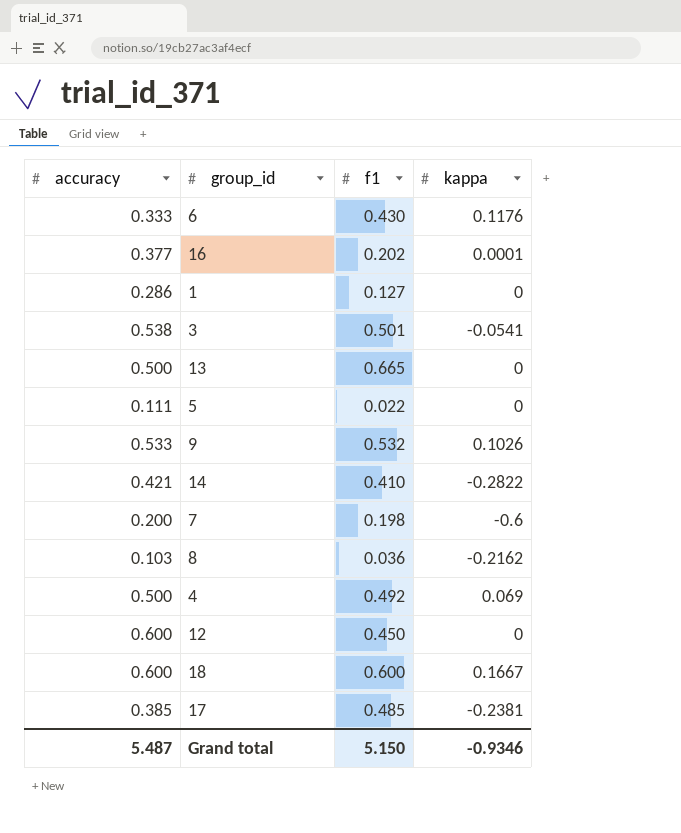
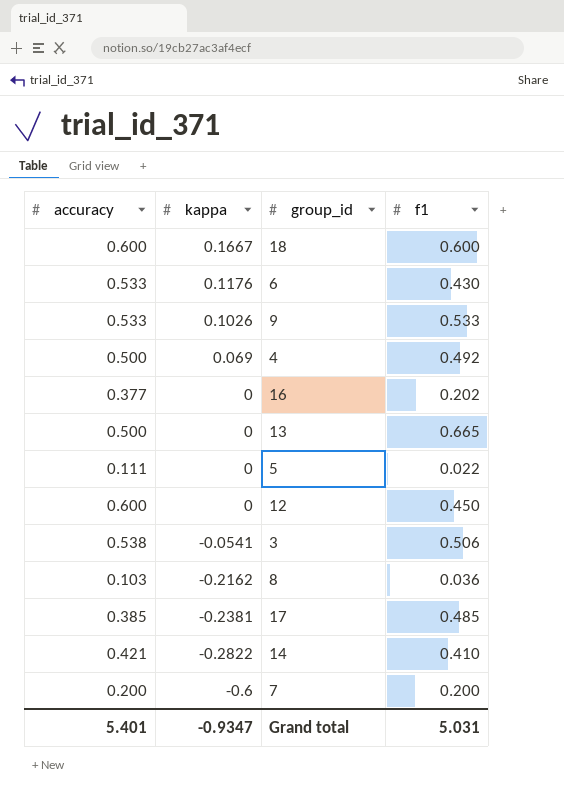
row order: none -> kappa descending
column kappa | position: 4 -> 2
row 1: 0.286 | 0.127 | 0 -> none
6 | accuracy: 0.333 -> 0.533
9 | f1: 0.532 -> 0.533
16 | kappa: 0.0001 -> 0
3 | f1: 0.501 -> 0.506
7 | f1: 0.198 -> 0.200
Grand total | accuracy: 5.487 -> 5.401
Grand total | kappa: -0.9346 -> -0.9347
Grand total | f1: 5.150 -> 5.031

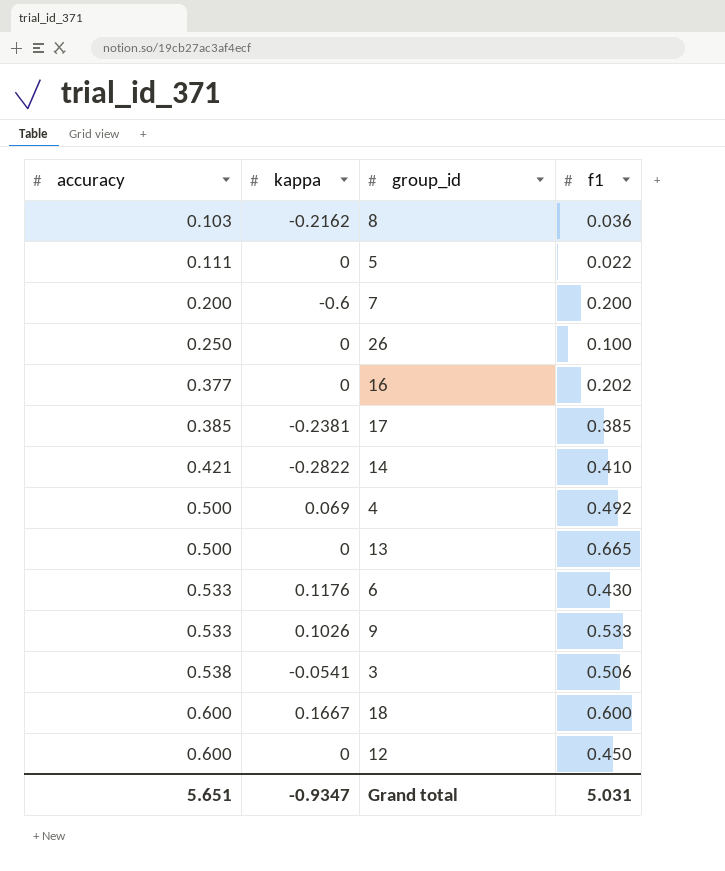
row order: kappa descending -> accuracy ascending
row 26: none -> 0.250 | 0 | 0.100
17 | f1: 0.485 -> 0.385
Grand total | accuracy: 5.401 -> 5.651

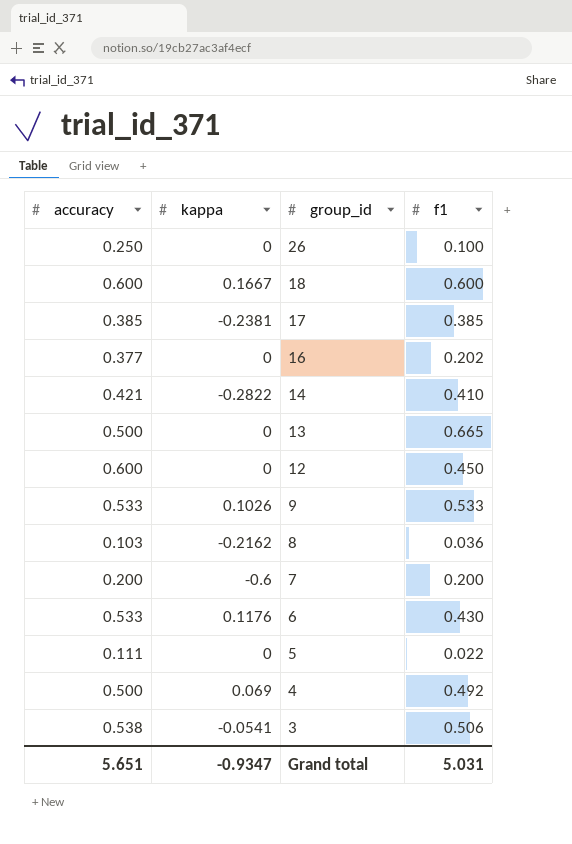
row order: accuracy ascending -> group_id descending

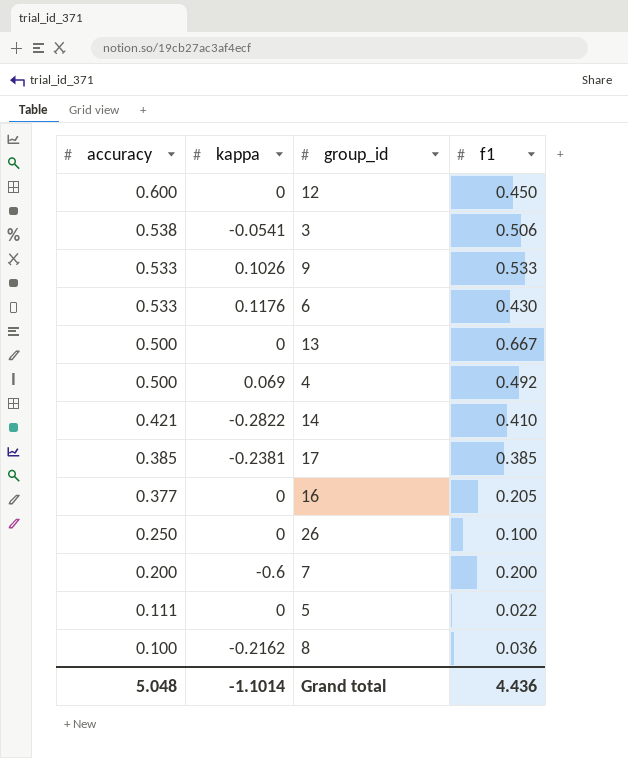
row order: group_id descending -> accuracy descending
row 18: 0.600 | 0.1667 | 0.600 -> none
13 | f1: 0.665 -> 0.667
16 | f1: 0.202 -> 0.205
8 | accuracy: 0.103 -> 0.100
Grand total | accuracy: 5.651 -> 5.048
Grand total | kappa: -0.9347 -> -1.1014
Grand total | f1: 5.031 -> 4.436

